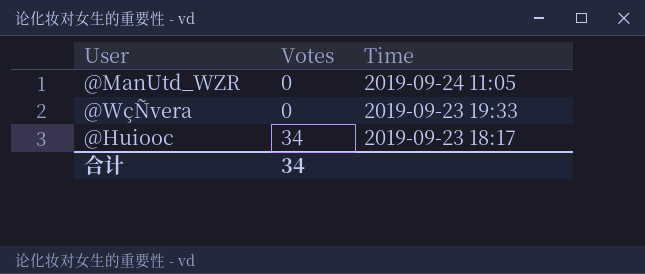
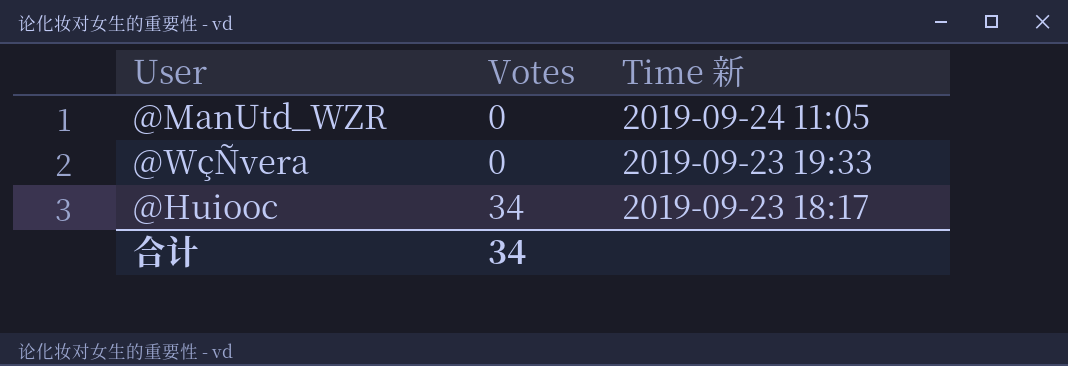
column name: Time -> Time 新

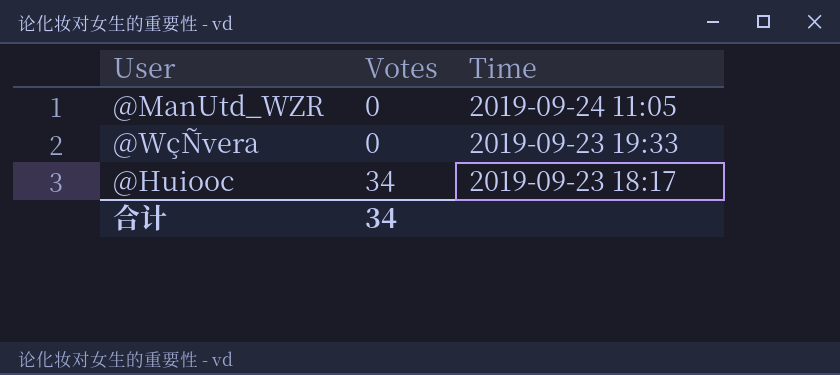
column name: Time 新 -> Time

